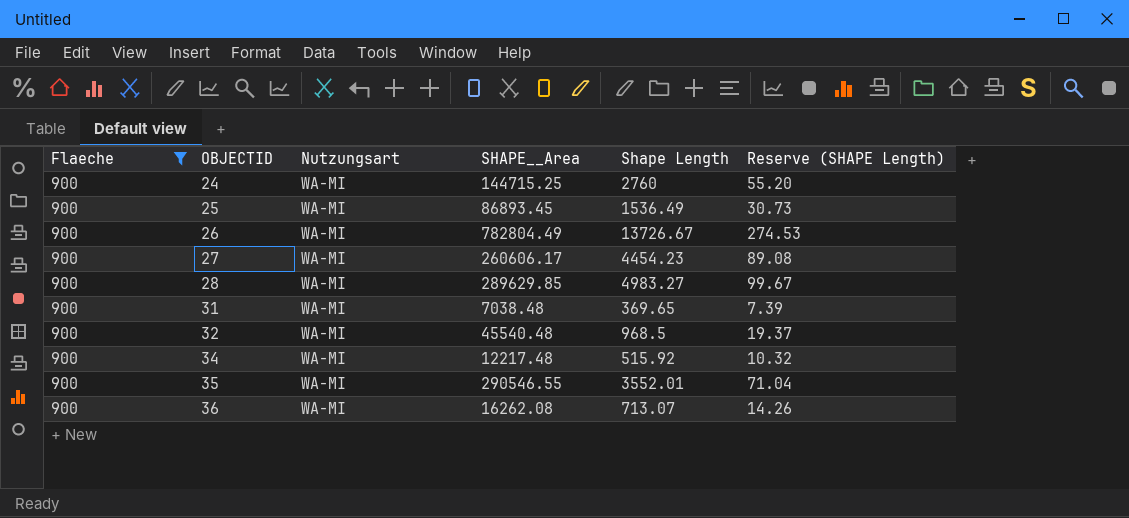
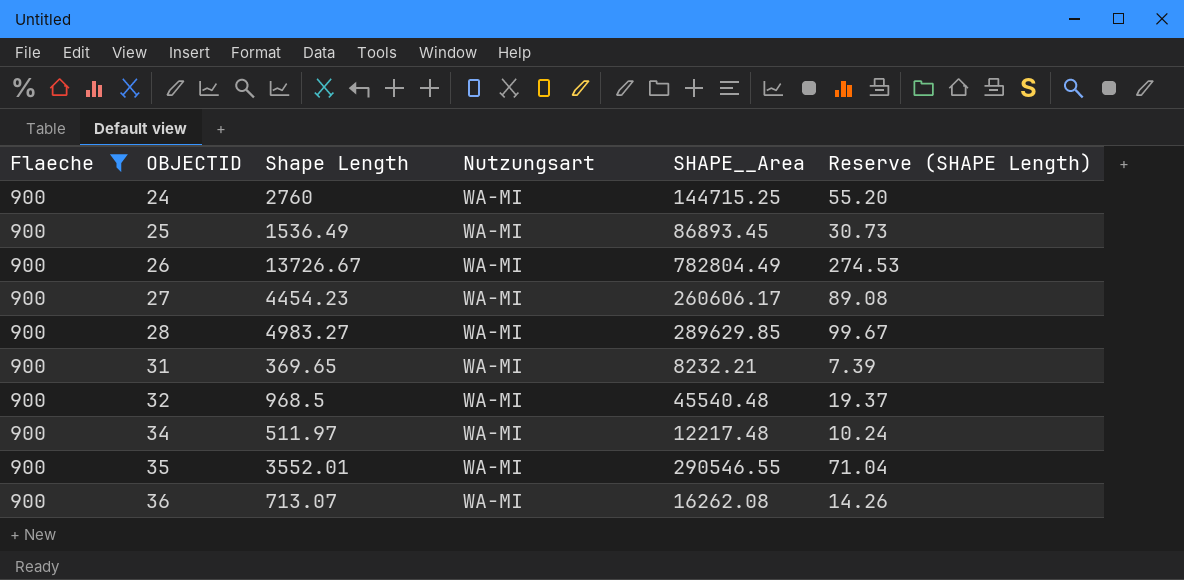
column Shape Length | position: 5 -> 3
31 | SHAPE__Area: 7038.48 -> 8232.21
34 | Shape Length: 515.92 -> 511.97
34 | Reserve (SHAPE Length): 10.32 -> 10.24

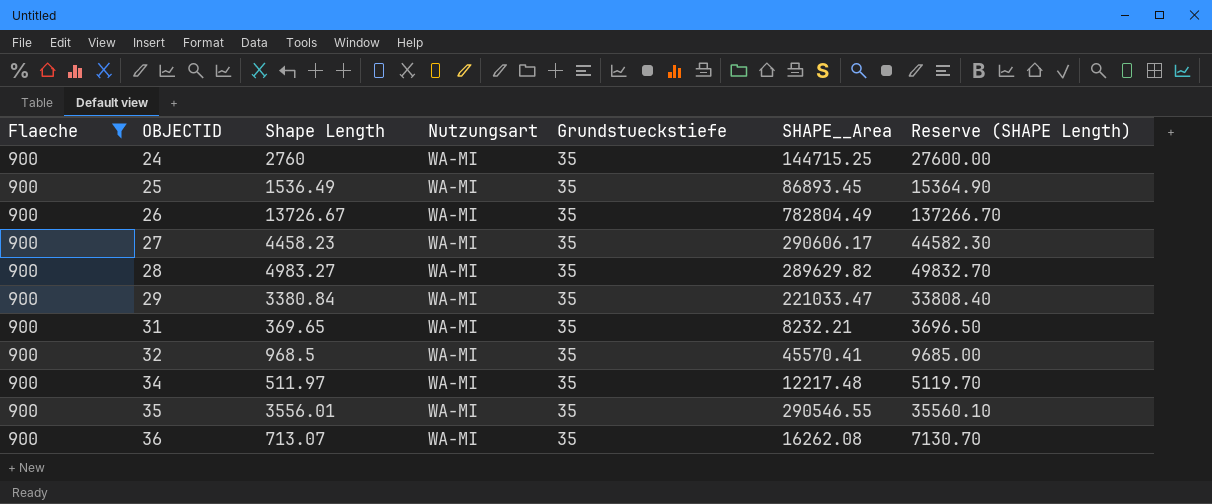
column Grundstueckstiefe | position: none -> 5
column Reserve (SHAPE Length) | formula: [Shape Length] * 0.02 -> [Shape Length] * 10
27 | Shape Length: 4454.23 -> 4458.23
27 | SHAPE__Area: 260606.17 -> 290606.17
28 | SHAPE__Area: 289629.85 -> 289629.82
row 29: none -> 900 | 3380.84 | WA-MI | 35 | 221033.47 | 33808.40
32 | SHAPE__Area: 45540.48 -> 45570.41
35 | Shape Length: 3552.01 -> 3556.01

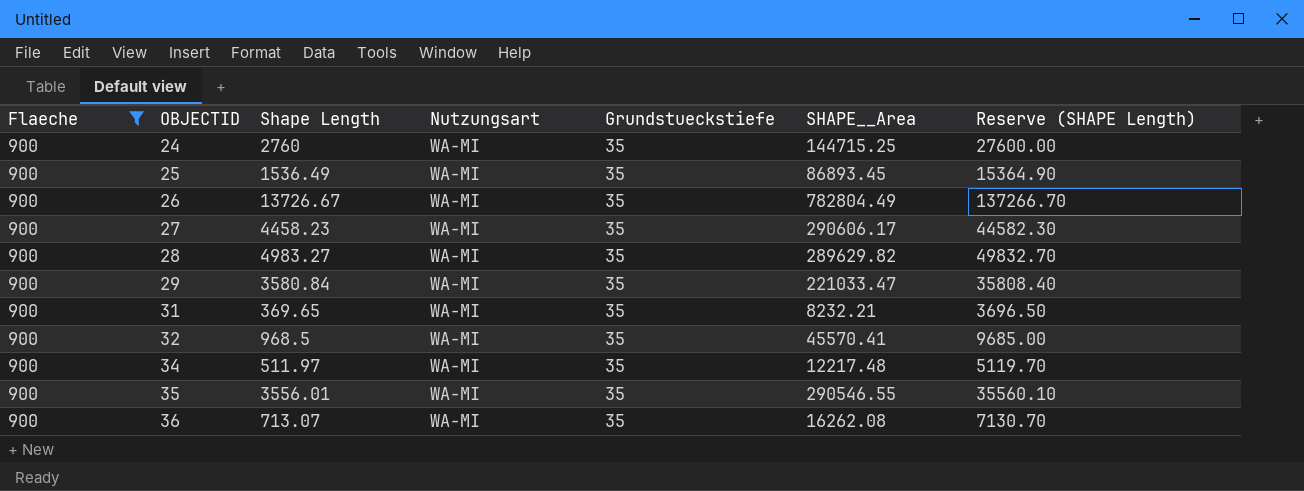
29 | Shape Length: 3380.84 -> 3580.84
29 | Reserve (SHAPE Length): 33808.40 -> 35808.40

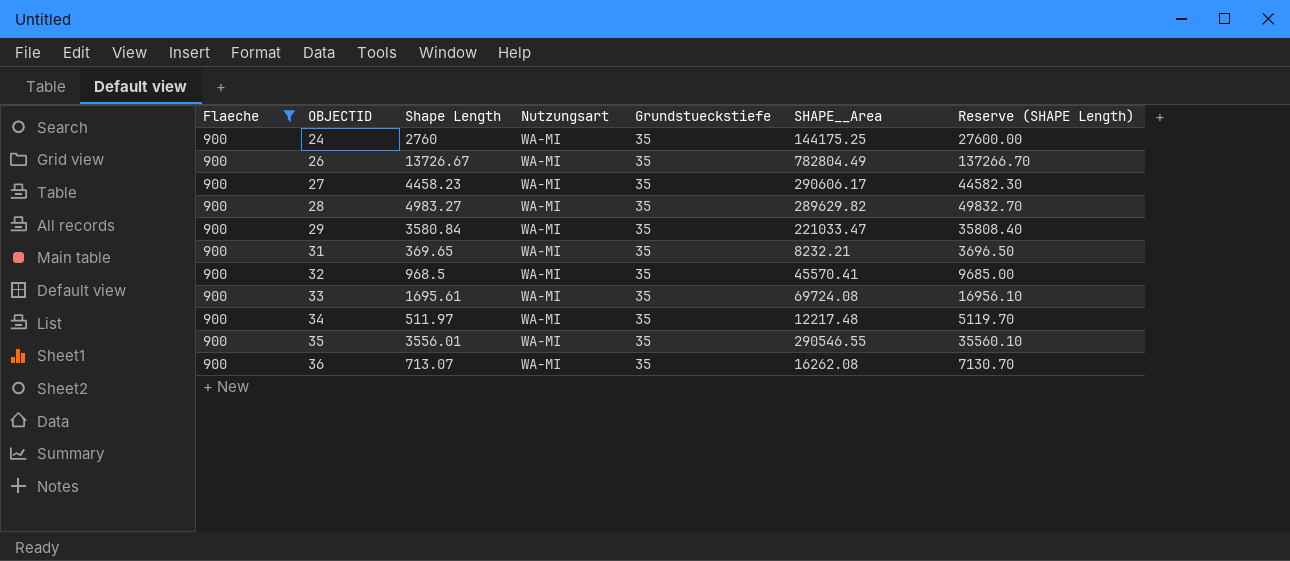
row 25: 900 | 1536.49 | WA-MI | 35 | 86893.45 | 15364.90 -> none
24 | SHAPE__Area: 144715.25 -> 144175.25
row 33: none -> 900 | 1695.61 | WA-MI | 35 | 69724.08 | 16956.10

